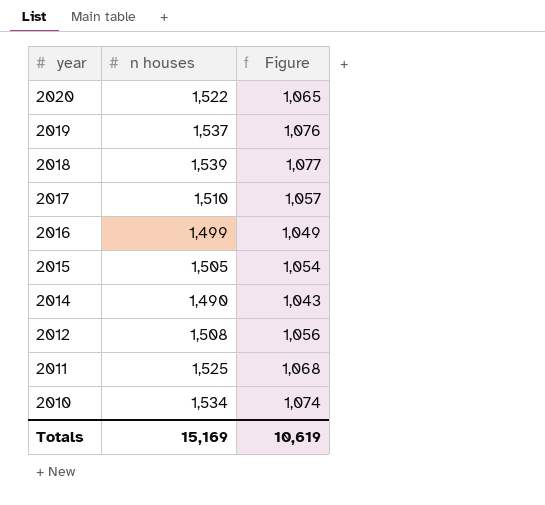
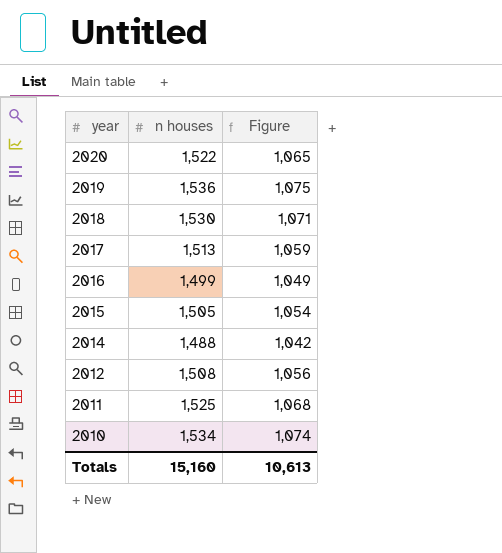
2019 | n houses: 1,537 -> 1,536
2019 | Figure: 1,076 -> 1,075
2018 | n houses: 1,539 -> 1,530
2018 | Figure: 1,077 -> 1,071
2017 | n houses: 1,510 -> 1,513
2017 | Figure: 1,057 -> 1,059
2014 | n houses: 1,490 -> 1,488
2014 | Figure: 1,043 -> 1,042
Totals | n houses: 15,169 -> 15,160
Totals | Figure: 10,619 -> 10,613

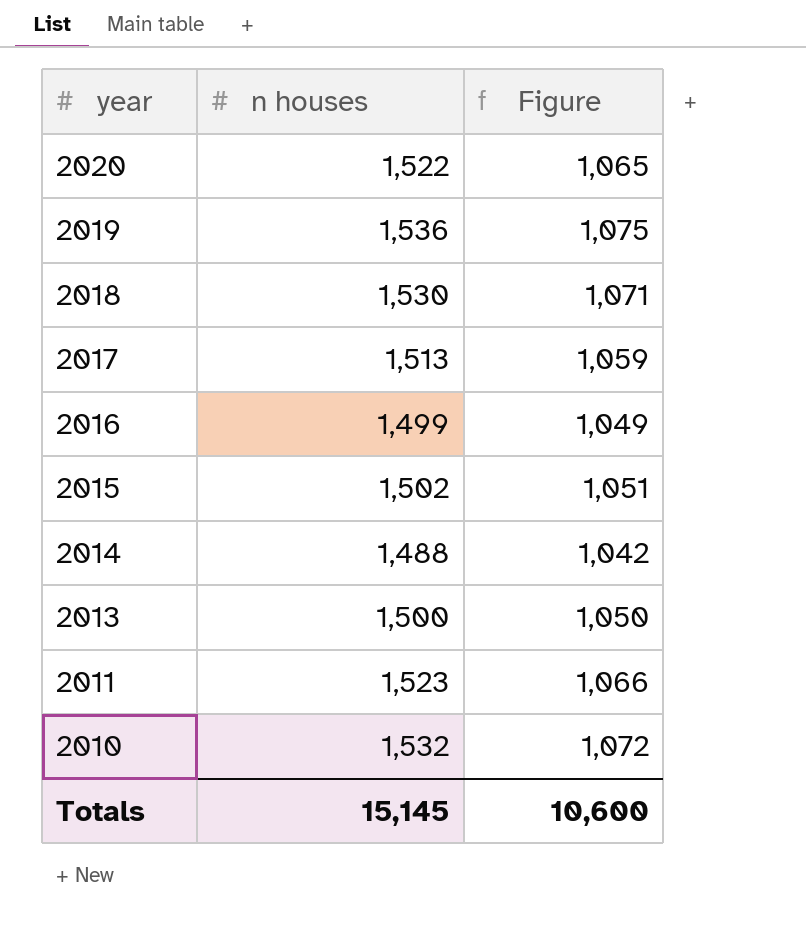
row 2012: 1,508 | 1,056 -> none
2015 | n houses: 1,505 -> 1,502
2015 | Figure: 1,054 -> 1,051
row 2013: none -> 1,500 | 1,050
2011 | n houses: 1,525 -> 1,523
2011 | Figure: 1,068 -> 1,066
2010 | n houses: 1,534 -> 1,532
2010 | Figure: 1,074 -> 1,072
Totals | n houses: 15,160 -> 15,145
Totals | Figure: 10,613 -> 10,600

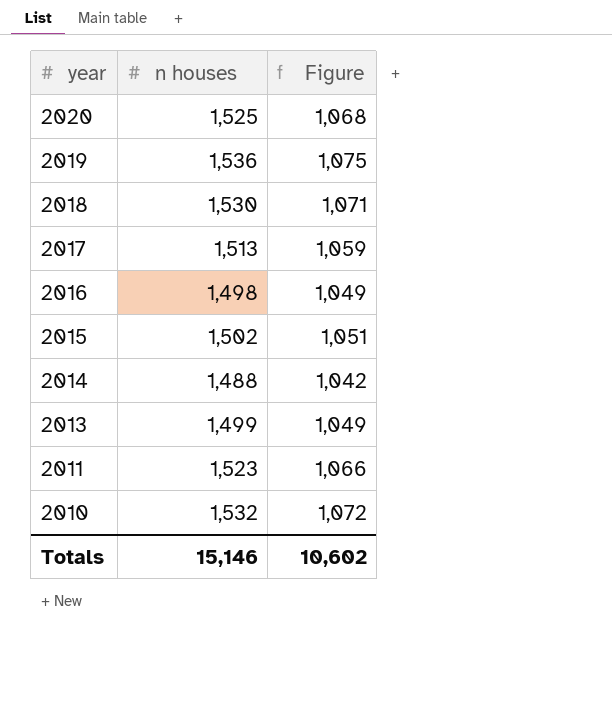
2020 | n houses: 1,522 -> 1,525
2020 | Figure: 1,065 -> 1,068
2016 | n houses: 1,499 -> 1,498
2013 | n houses: 1,500 -> 1,499
2013 | Figure: 1,050 -> 1,049
Totals | n houses: 15,145 -> 15,146
Totals | Figure: 10,600 -> 10,602

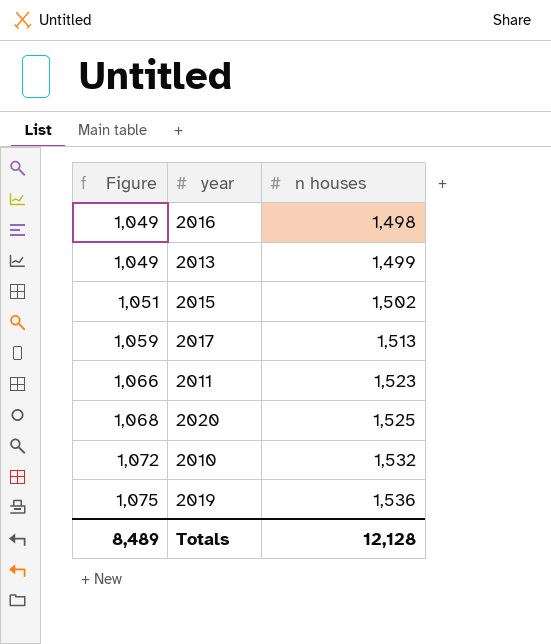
row order: year descending -> Figure ascending
column Figure | position: 3 -> 1
row 2018: 1,530 | 1,071 -> none
row 2014: 1,488 | 1,042 -> none
Totals | Figure: 10,602 -> 8,489
Totals | n houses: 15,146 -> 12,128

